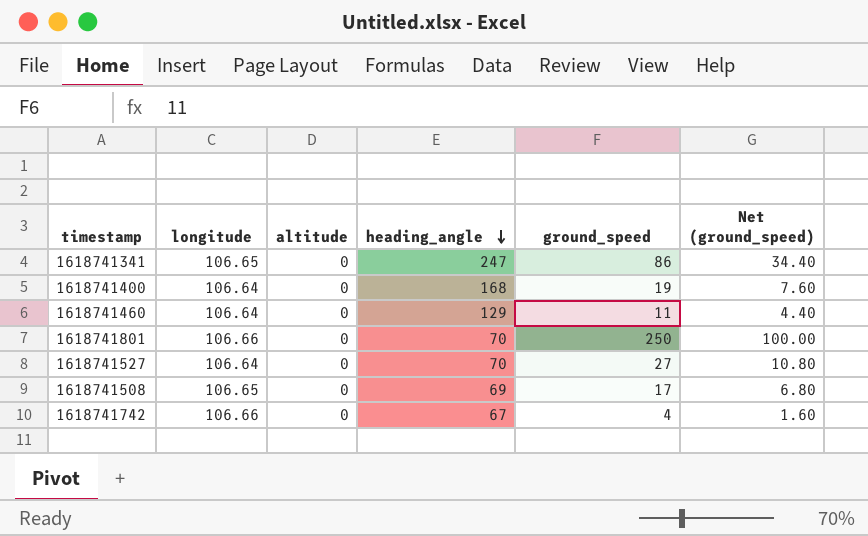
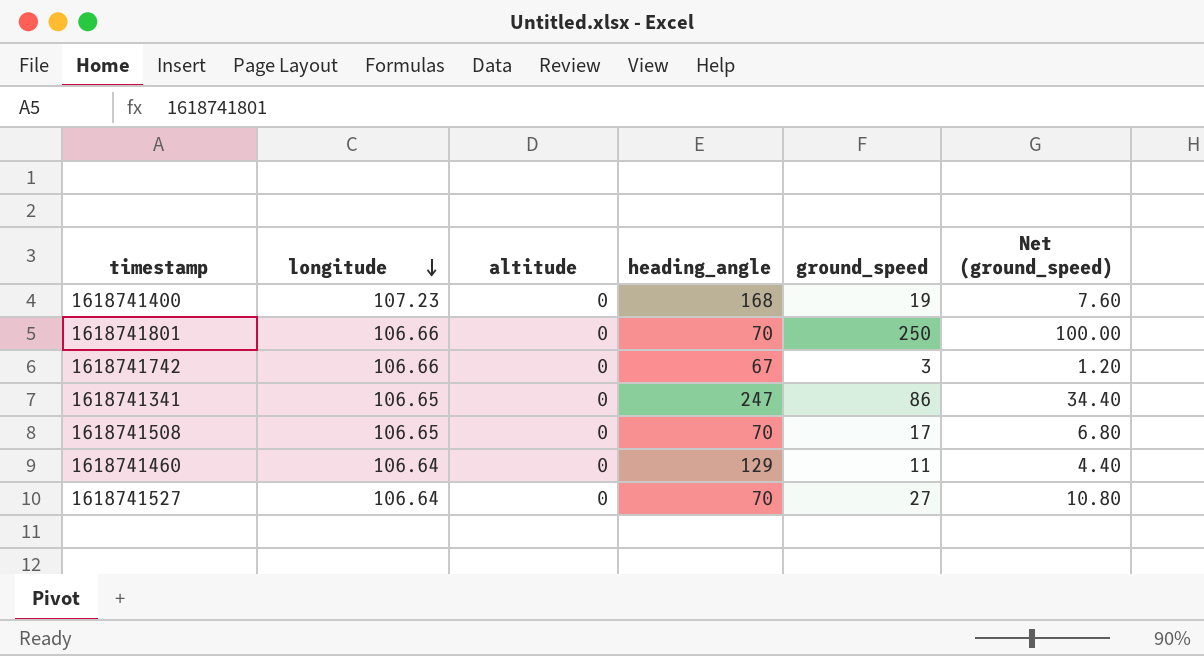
row order: heading_angle descending -> longitude descending
1618741400 | longitude: 106.64 -> 107.23
1618741742 | ground_speed: 4 -> 3
1618741742 | Net (ground_speed): 1.60 -> 1.20
1618741508 | heading_angle: 69 -> 70

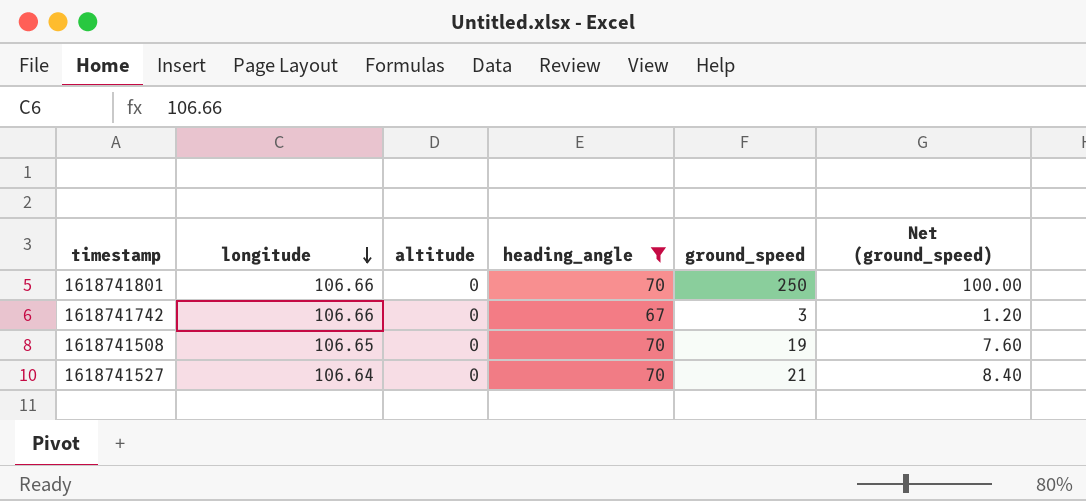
filter: none -> heading_angle <= 70
1618741508 | ground_speed: 17 -> 19
1618741508 | Net (ground_speed): 6.80 -> 7.60
1618741527 | ground_speed: 27 -> 21
1618741527 | Net (ground_speed): 10.80 -> 8.40

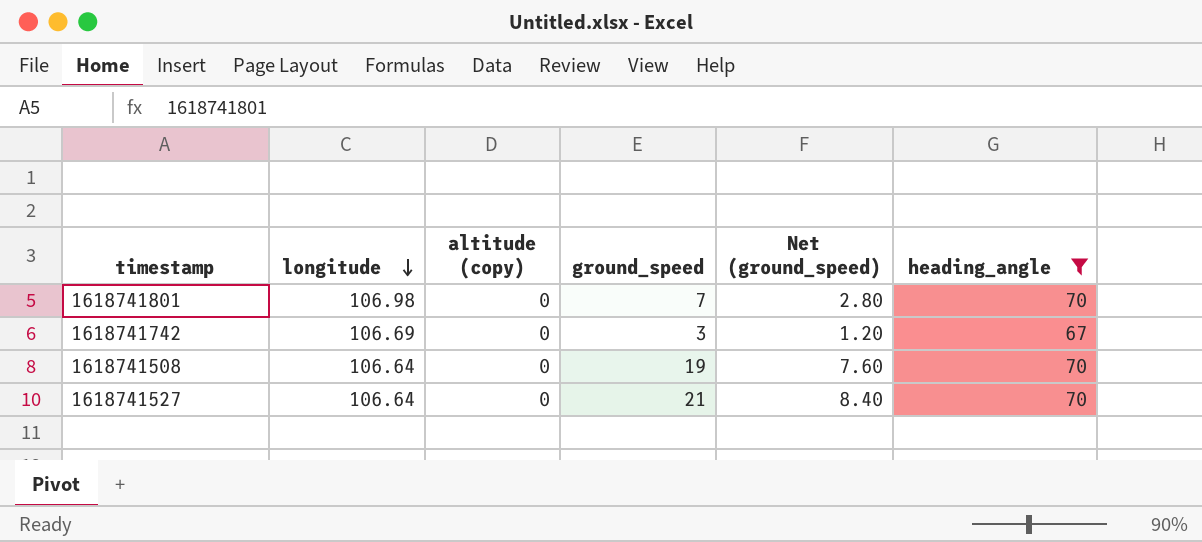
column name: altitude -> altitude (copy)
column heading_angle | position: 4 -> 6
1618741801 | longitude: 106.66 -> 106.98
1618741801 | ground_speed: 250 -> 7
1618741801 | Net (ground_speed): 100.00 -> 2.80
1618741742 | longitude: 106.66 -> 106.69
1618741508 | longitude: 106.65 -> 106.64

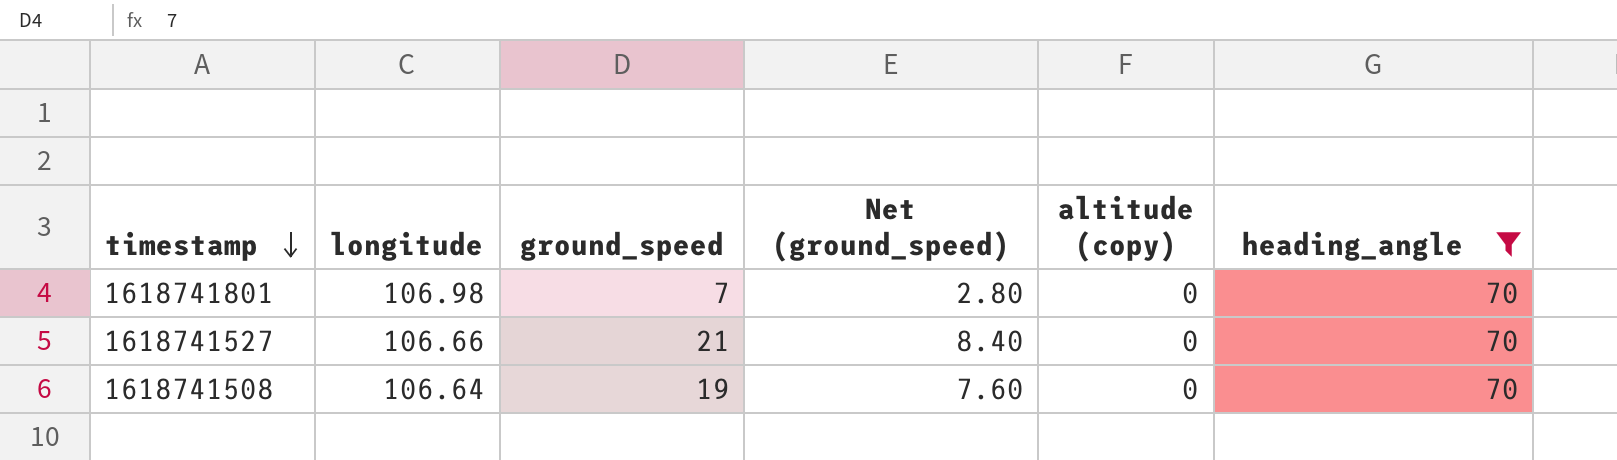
row order: longitude descending -> timestamp descending
column altitude (copy) | position: 3 -> 5
row 1618741742: 106.69 | 0 | 3 | 1.20 | 67 -> none
1618741527 | longitude: 106.64 -> 106.66

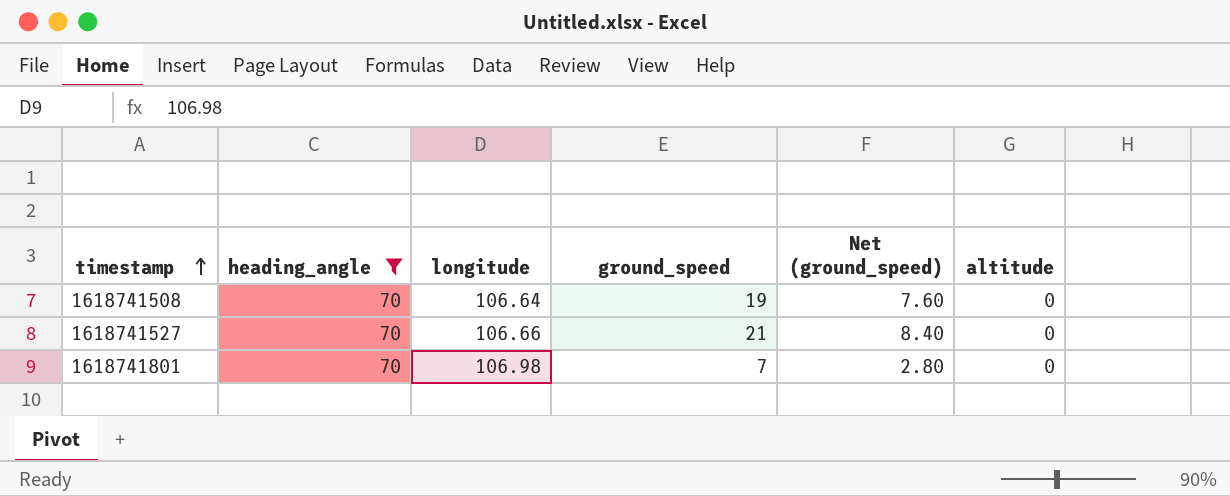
row order: timestamp descending -> timestamp ascending
column heading_angle | position: 6 -> 2
column name: altitude (copy) -> altitude

